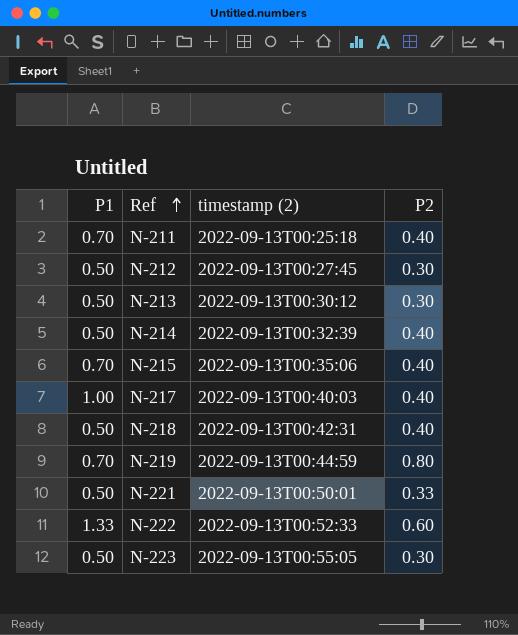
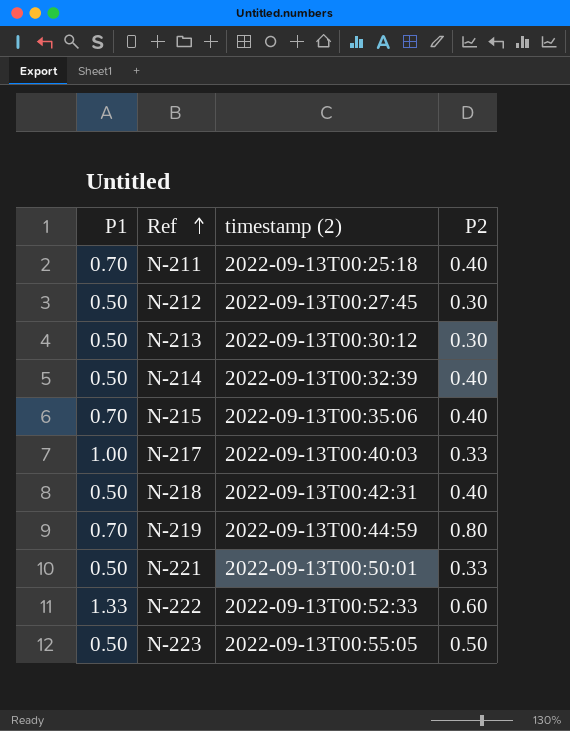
N-217 | P2: 0.40 -> 0.33
N-223 | P2: 0.30 -> 0.50

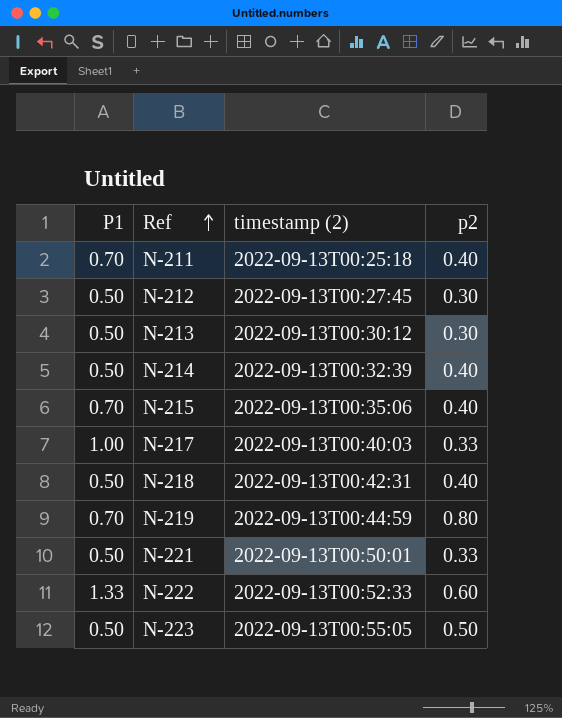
column name: P2 -> p2

